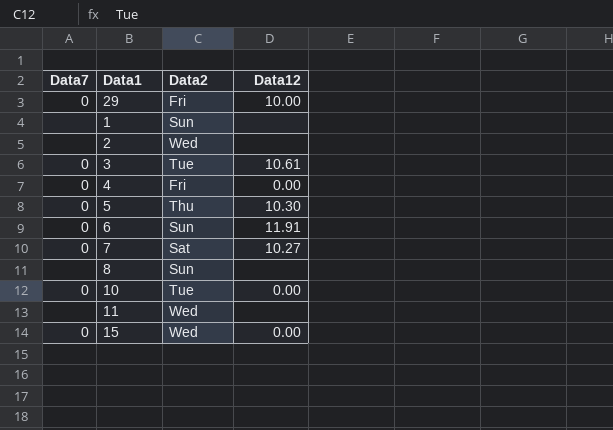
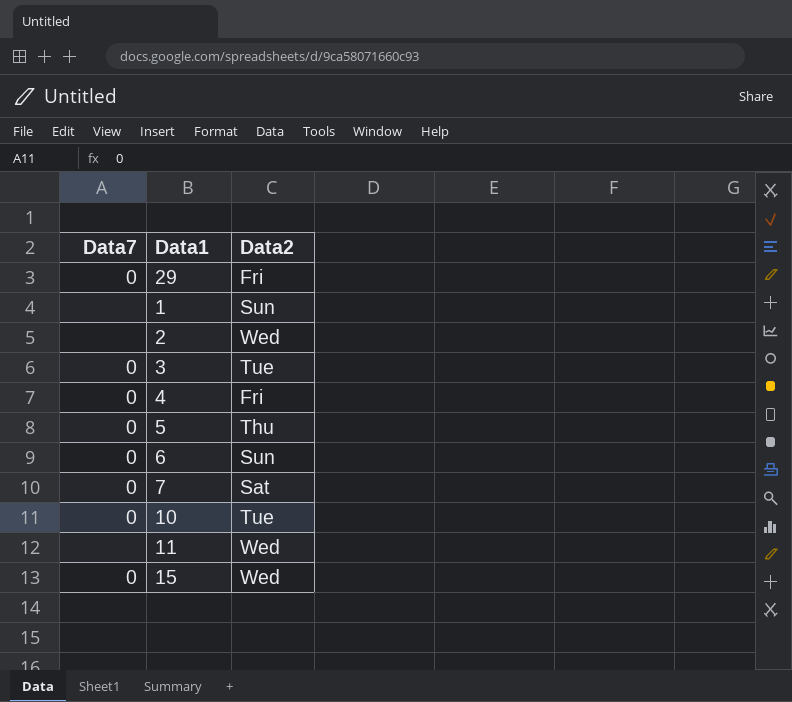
column Data12 | position: 4 -> none
row 8: none | Sun | none -> none

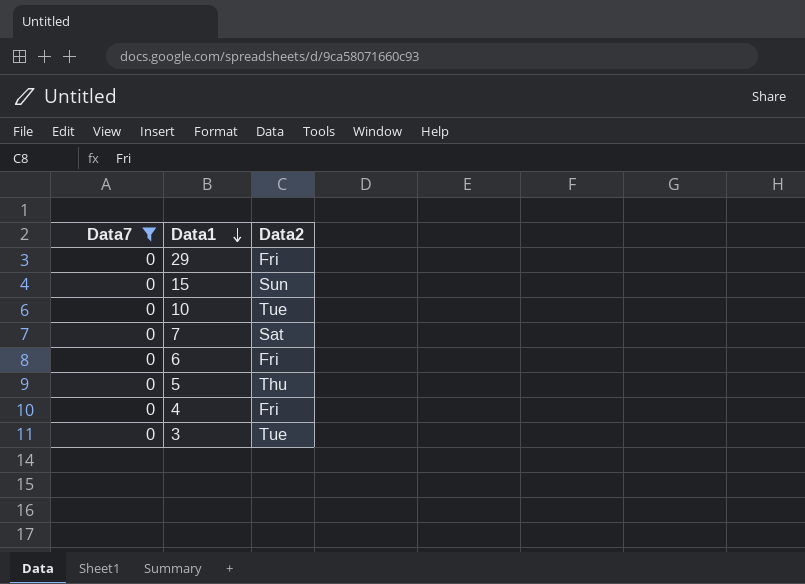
filter: none -> Data7 = 0
row order: none -> Data1 descending
15 | Data2: Wed -> Sun
6 | Data2: Sun -> Fri

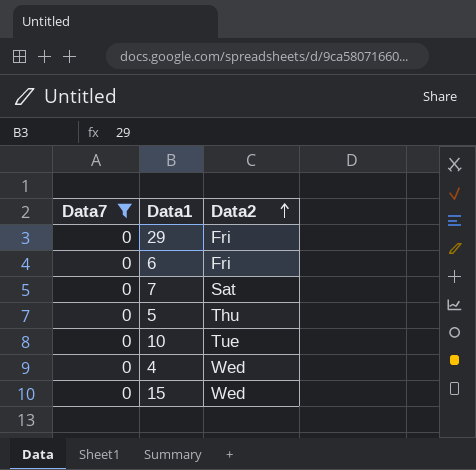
row order: Data1 descending -> Data2 ascending
row 3: 0 | Tue -> none
4 | Data2: Fri -> Wed
15 | Data2: Sun -> Wed

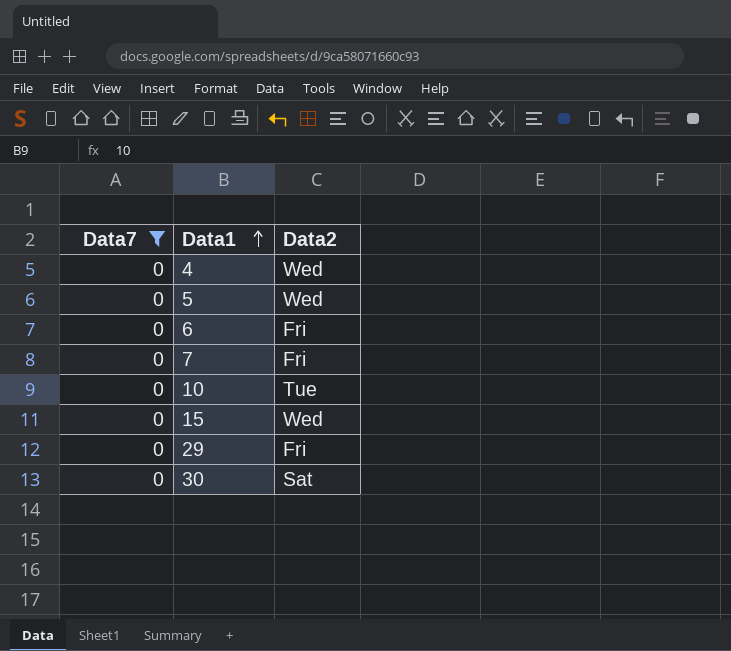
row order: Data2 ascending -> Data1 ascending
5 | Data2: Thu -> Wed
7 | Data2: Sat -> Fri
row 30: none -> 0 | Sat

